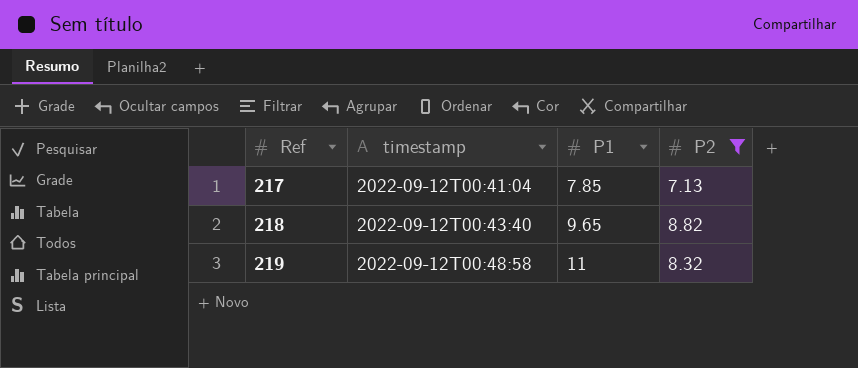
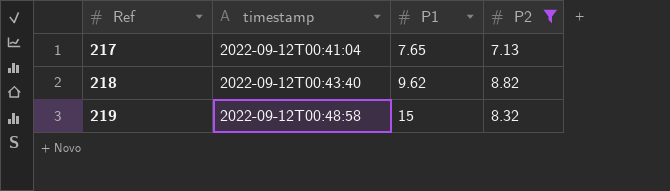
217 | P1: 7.85 -> 7.65
218 | P1: 9.65 -> 9.62
219 | P1: 11 -> 15

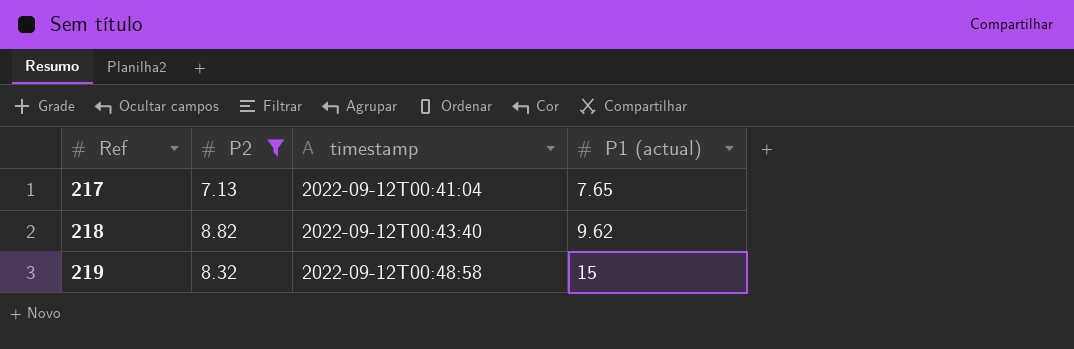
column P2 | position: 4 -> 2
column name: P1 -> P1 (actual)

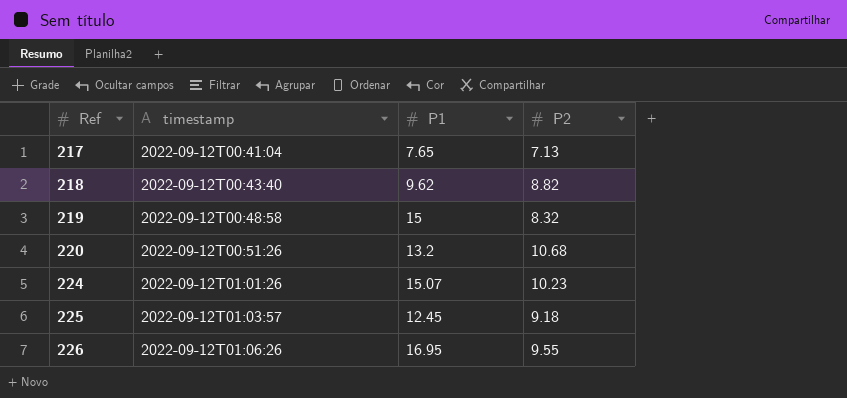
filter: P2 <= 8.82 -> none
column name: P1 (actual) -> P1
column P2 | position: 2 -> 4

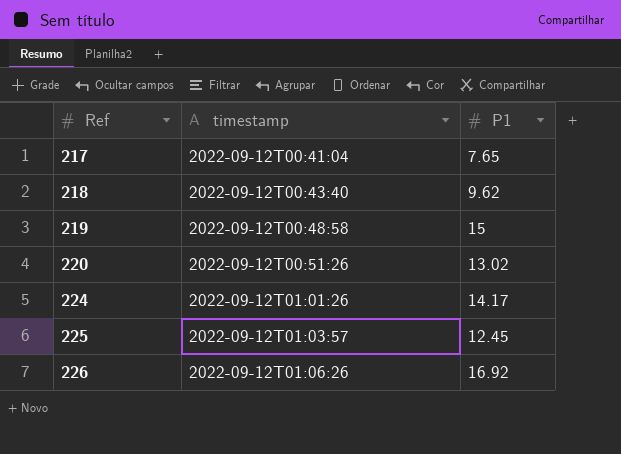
column P2 | position: 4 -> none
220 | P1: 13.2 -> 13.02
224 | P1: 15.07 -> 14.17
226 | P1: 16.95 -> 16.92

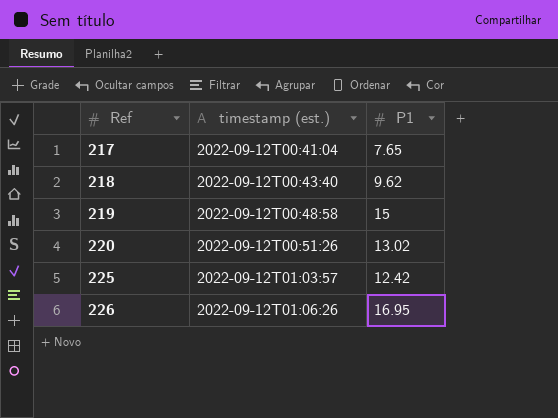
column name: timestamp -> timestamp (est.)
row 224: 2022-09-12T01:01:26 | 14.17 -> none
225 | P1: 12.45 -> 12.42
226 | P1: 16.92 -> 16.95

